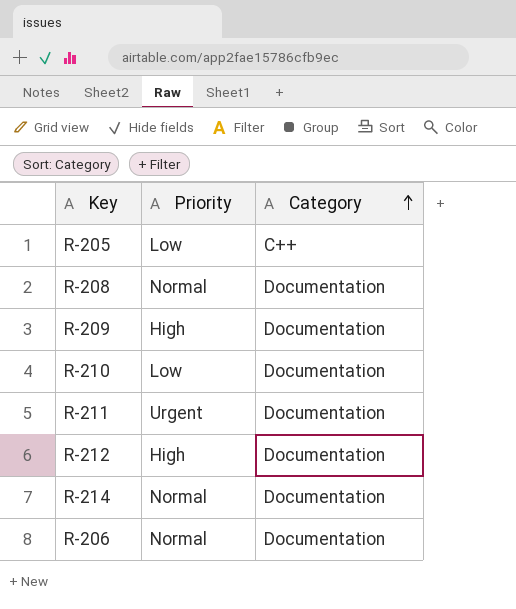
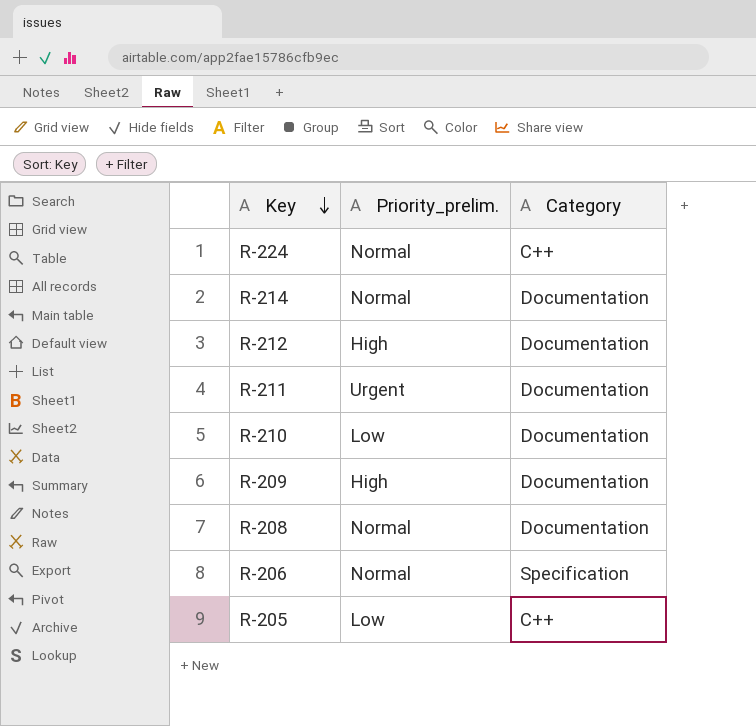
row order: Category ascending -> Key descending
column name: Priority -> Priority_prelim.
row R-224: none -> Normal | C++
R-206 | Category: Documentation -> Specification

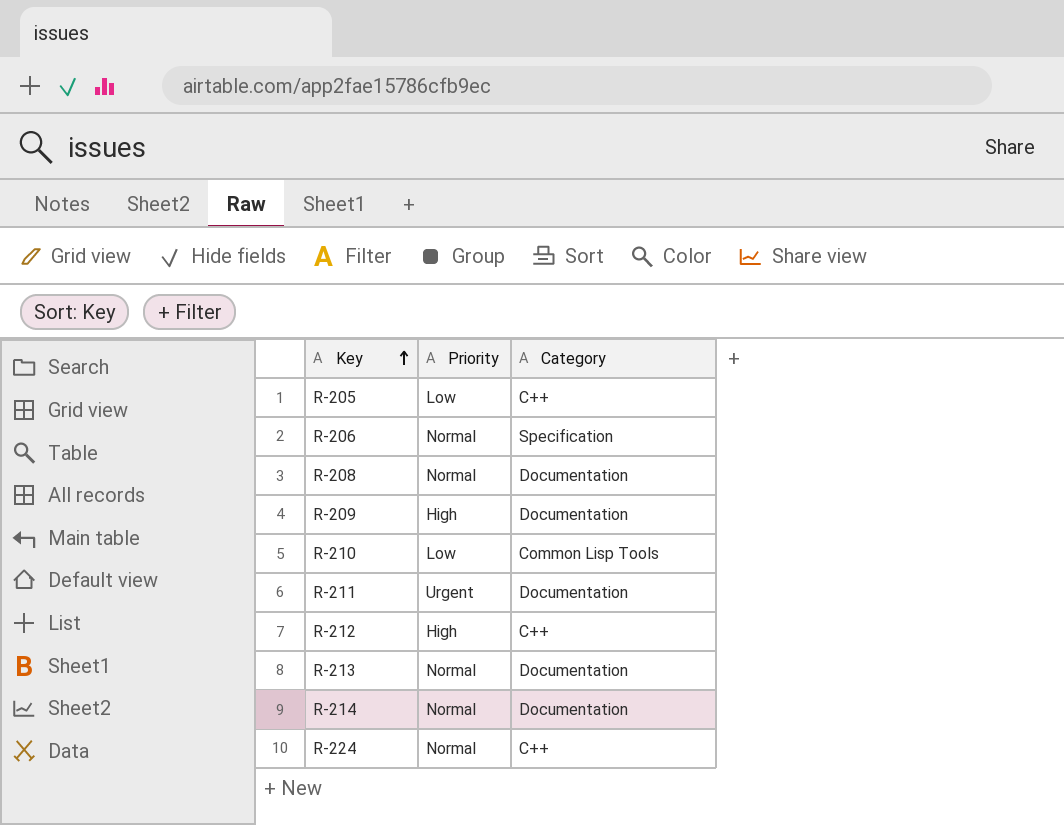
row order: Key descending -> Key ascending
column name: Priority_prelim. -> Priority
R-210 | Category: Documentation -> Common Lisp Tools
R-212 | Category: Documentation -> C++
row R-213: none -> Normal | Documentation

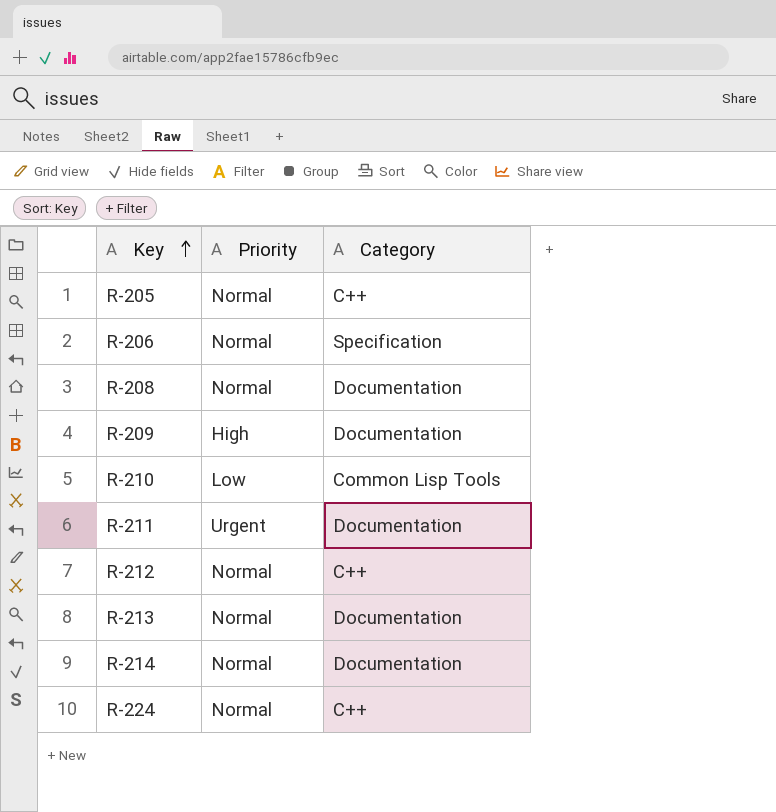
R-205 | Priority: Low -> Normal
R-212 | Priority: High -> Normal

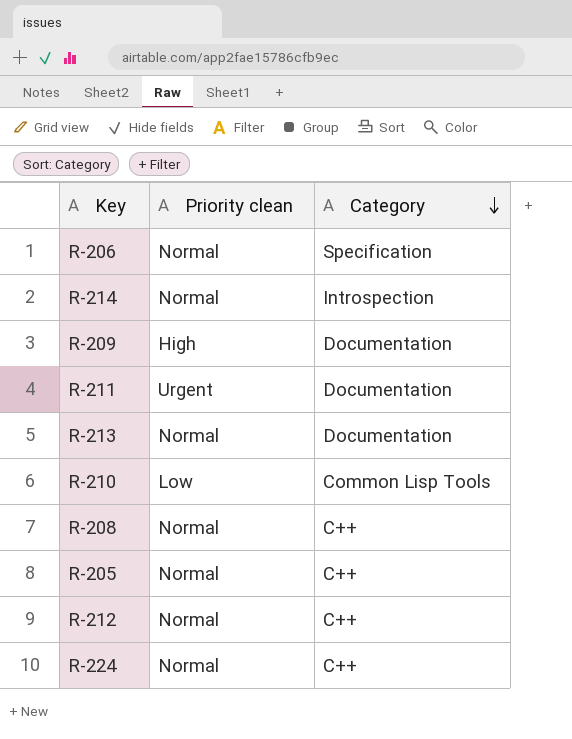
row order: Key ascending -> Category descending
column name: Priority -> Priority clean
R-214 | Category: Documentation -> Introspection
R-208 | Category: Documentation -> C++

